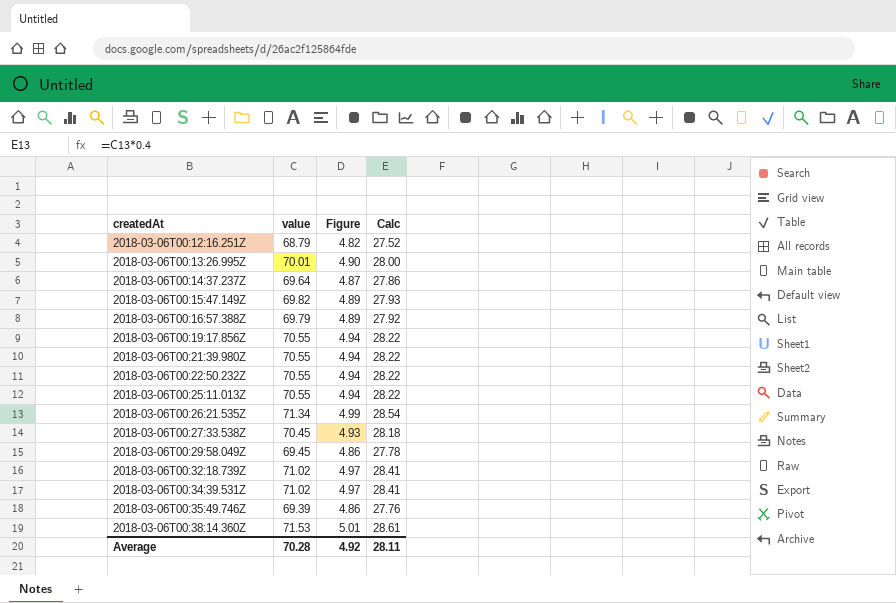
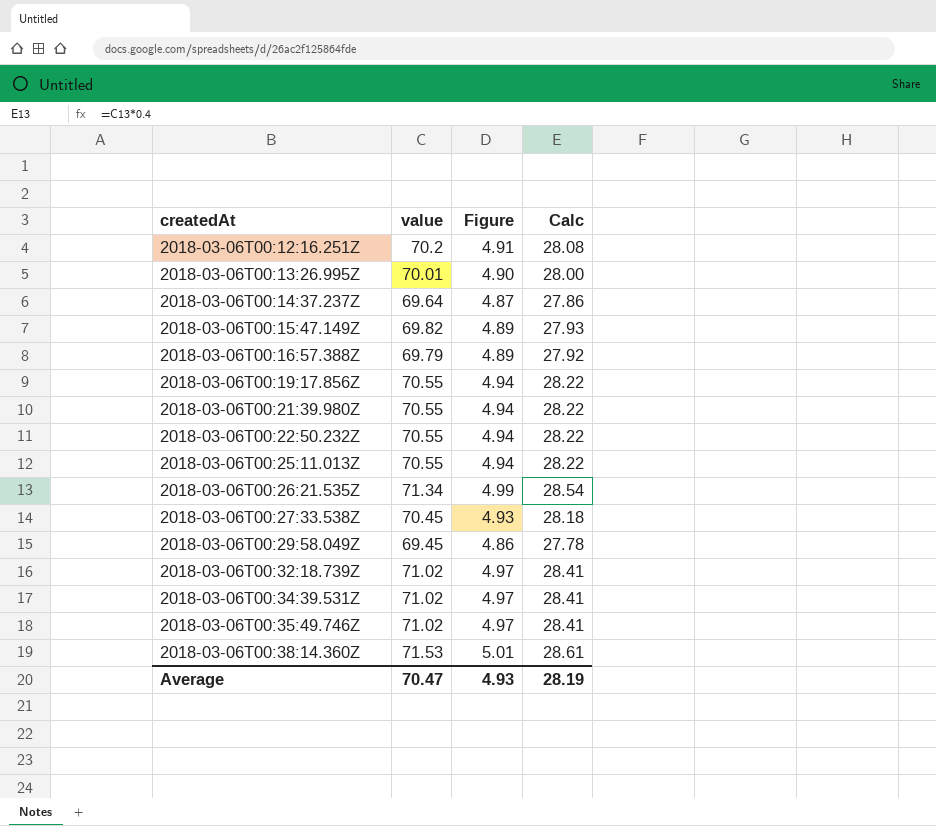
2018-03-06T00:12:16.251Z | value: 68.79 -> 70.2
2018-03-06T00:12:16.251Z | Figure: 4.82 -> 4.91
2018-03-06T00:12:16.251Z | Calc: 27.52 -> 28.08
2018-03-06T00:35:49.746Z | value: 69.39 -> 71.02
2018-03-06T00:35:49.746Z | Figure: 4.86 -> 4.97
2018-03-06T00:35:49.746Z | Calc: 27.76 -> 28.41
Average | value: 70.28 -> 70.47
Average | Figure: 4.92 -> 4.93
Average | Calc: 28.11 -> 28.19

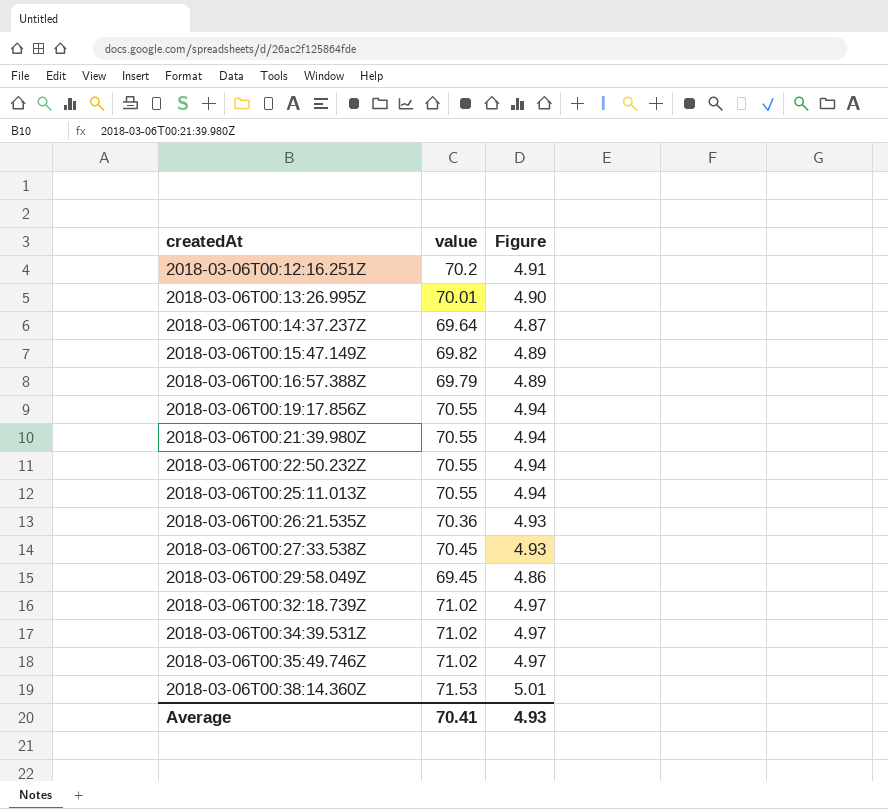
column Calc | formula: [value] * 0.4 -> none
2018-03-06T00:26:21.535Z | value: 71.34 -> 70.36
2018-03-06T00:26:21.535Z | Figure: 4.99 -> 4.93
Average | value: 70.47 -> 70.41

